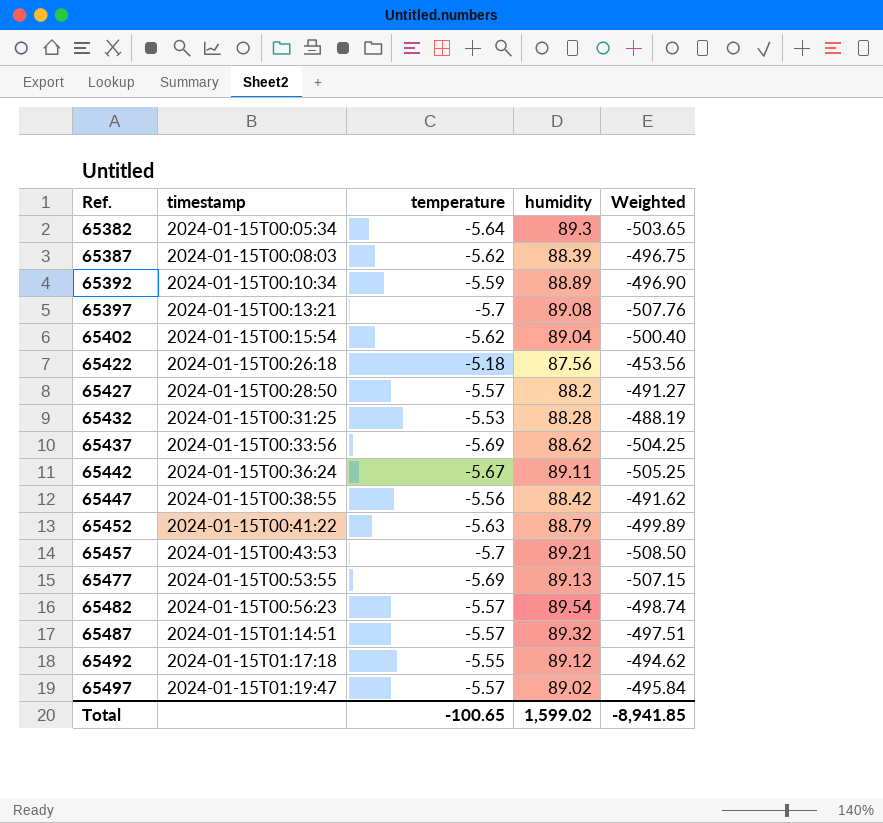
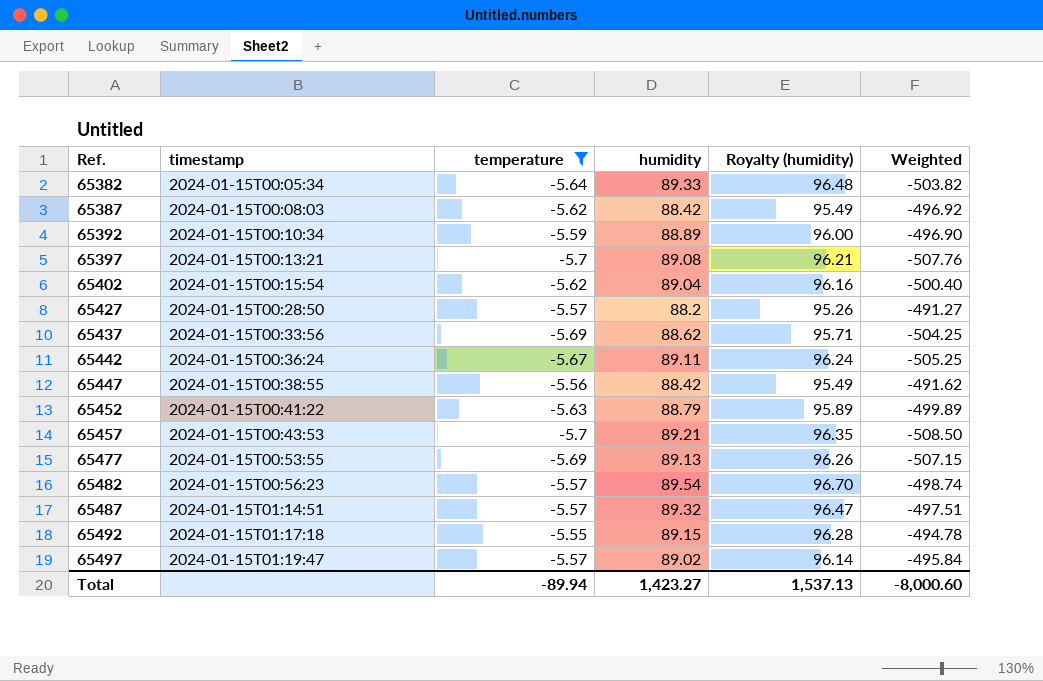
filter: none -> temperature <= -5.55
column Royalty (humidity) | formula: none -> [humidity] * 1.08
65382 | humidity: 89.3 -> 89.33
65382 | Weighted: -503.65 -> -503.82
65387 | humidity: 88.39 -> 88.42
65387 | Weighted: -496.75 -> -496.92
65492 | humidity: 89.12 -> 89.15
65492 | Weighted: -494.62 -> -494.78
Total | temperature: -100.65 -> -89.94
Total | humidity: 1,599.02 -> 1,423.27
Total | Weighted: -8,941.85 -> -8,000.60

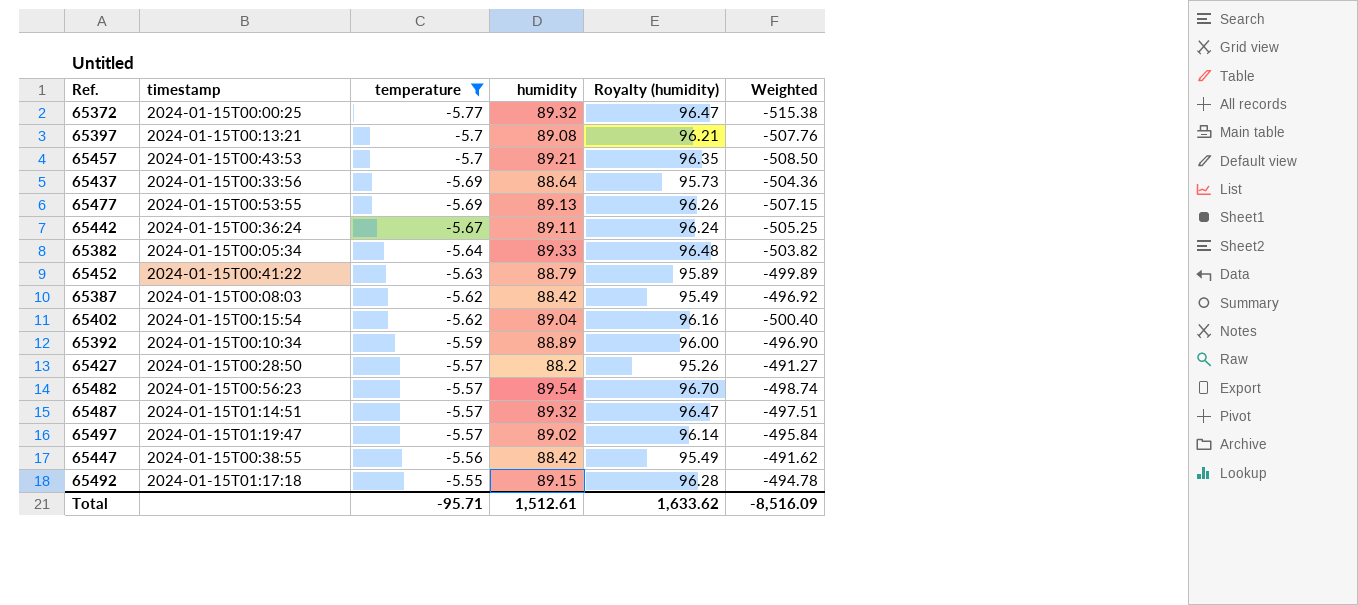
row order: Ref. ascending -> temperature ascending
row 65372: none -> 2024-01-15T00:00:25 | -5.77 | 89.32 | 96.47 | -515.38
65437 | humidity: 88.62 -> 88.64
65437 | Royalty (humidity): 95.71 -> 95.73
65437 | Weighted: -504.25 -> -504.36
Total | temperature: -89.94 -> -95.71
Total | humidity: 1,423.27 -> 1,512.61
Total | Royalty (humidity): 1,537.13 -> 1,633.62
Total | Weighted: -8,000.60 -> -8,516.09

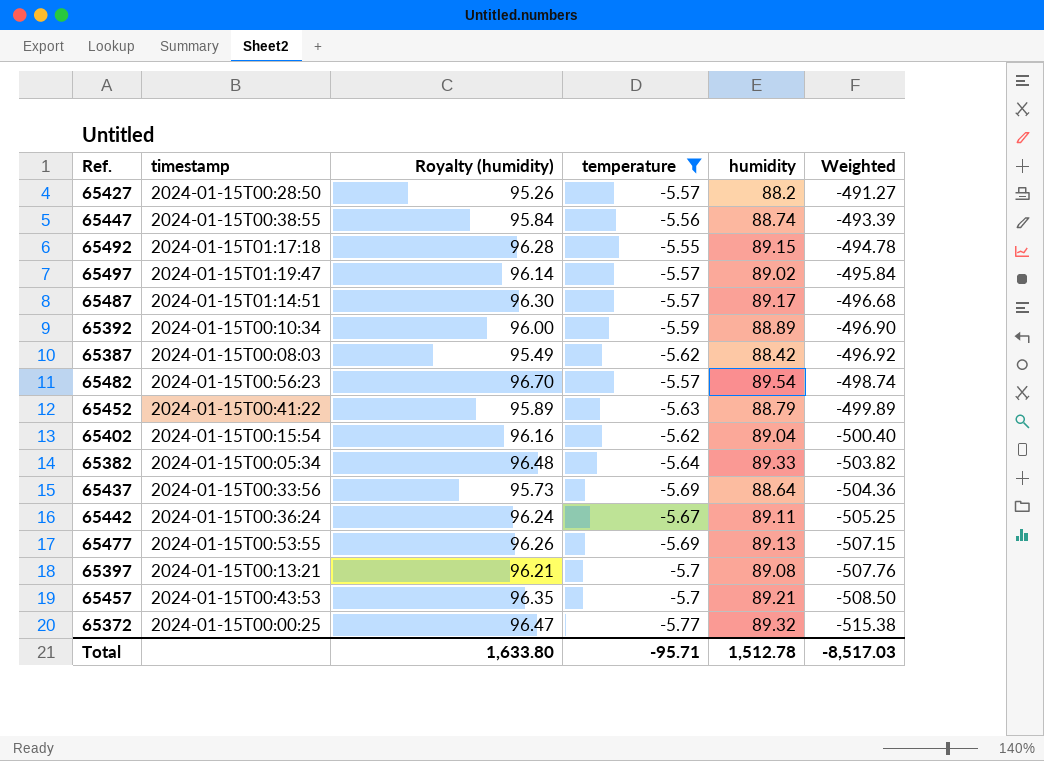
row order: temperature ascending -> Weighted descending
column Royalty (humidity) | position: 5 -> 3
65447 | Royalty (humidity): 95.49 -> 95.84
65447 | humidity: 88.42 -> 88.74
65447 | Weighted: -491.62 -> -493.39
65487 | Royalty (humidity): 96.47 -> 96.30
65487 | humidity: 89.32 -> 89.17
65487 | Weighted: -497.51 -> -496.68
Total | Royalty (humidity): 1,633.62 -> 1,633.80
Total | humidity: 1,512.61 -> 1,512.78
Total | Weighted: -8,516.09 -> -8,517.03

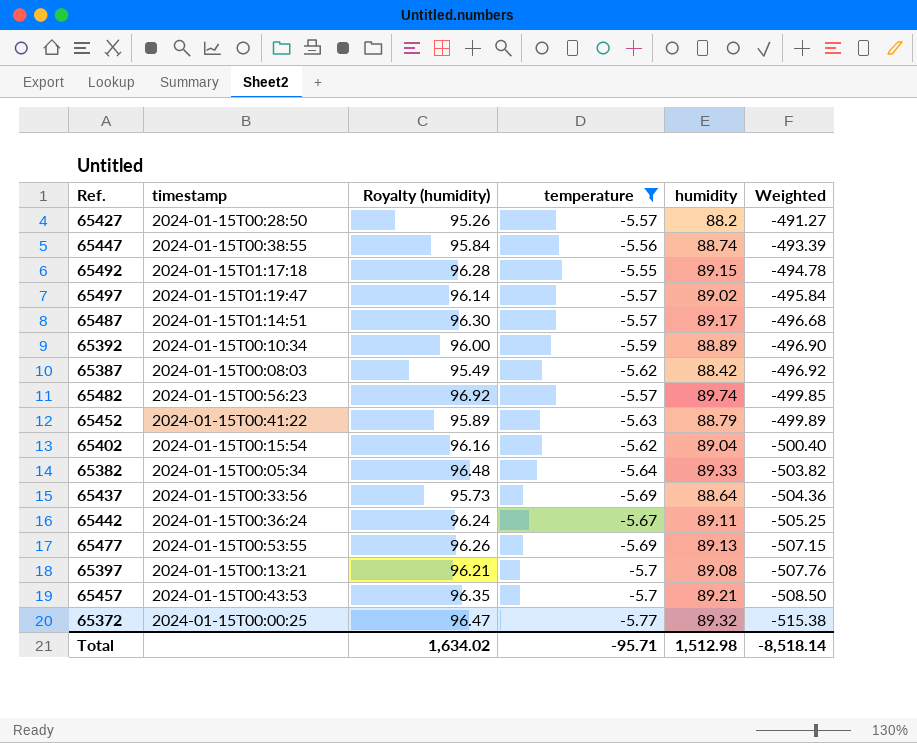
65482 | Royalty (humidity): 96.70 -> 96.92
65482 | humidity: 89.54 -> 89.74
65482 | Weighted: -498.74 -> -499.85
Total | Royalty (humidity): 1,633.80 -> 1,634.02
Total | humidity: 1,512.78 -> 1,512.98
Total | Weighted: -8,517.03 -> -8,518.14

